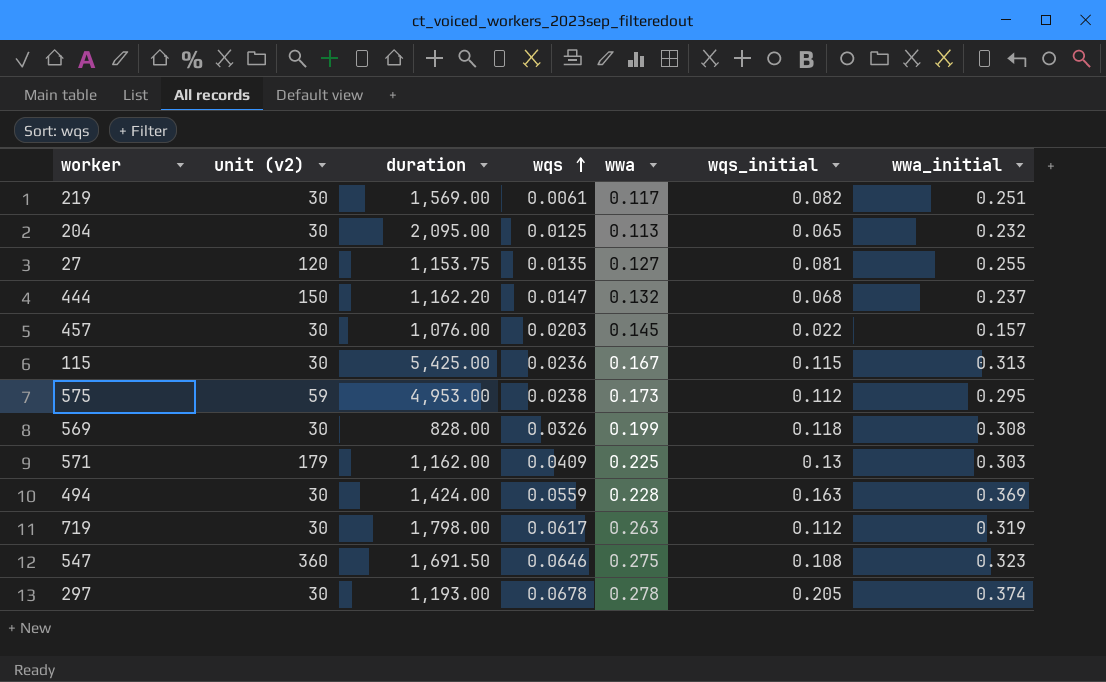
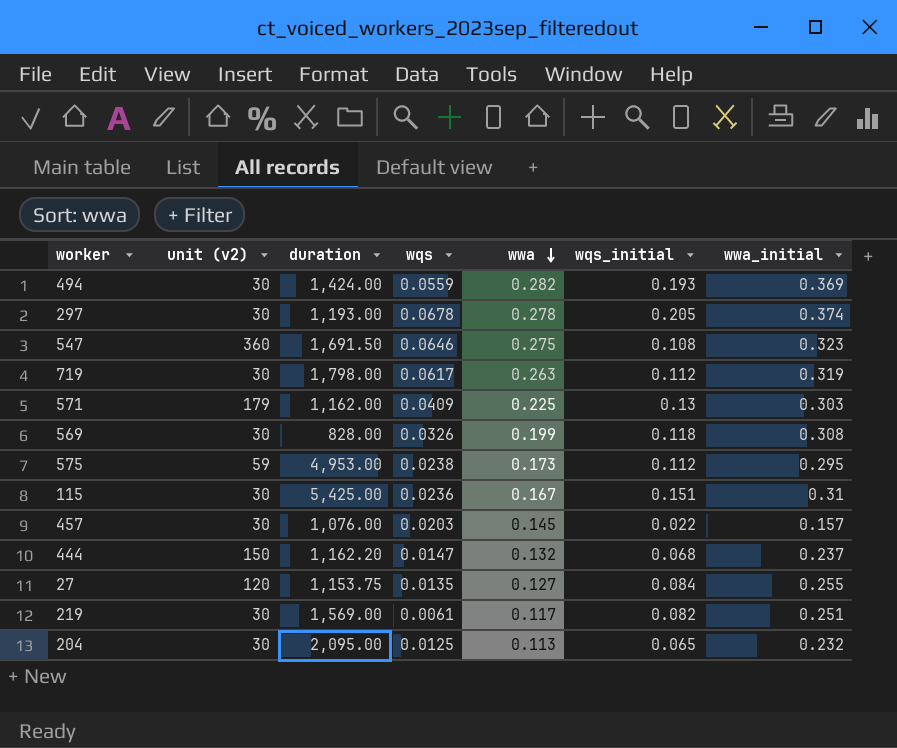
row order: wqs ascending -> wwa descending
494 | wwa: 0.228 -> 0.282
494 | wqs_initial: 0.163 -> 0.193
115 | wqs_initial: 0.115 -> 0.151
115 | wwa_initial: 0.313 -> 0.31
27 | wqs_initial: 0.081 -> 0.084

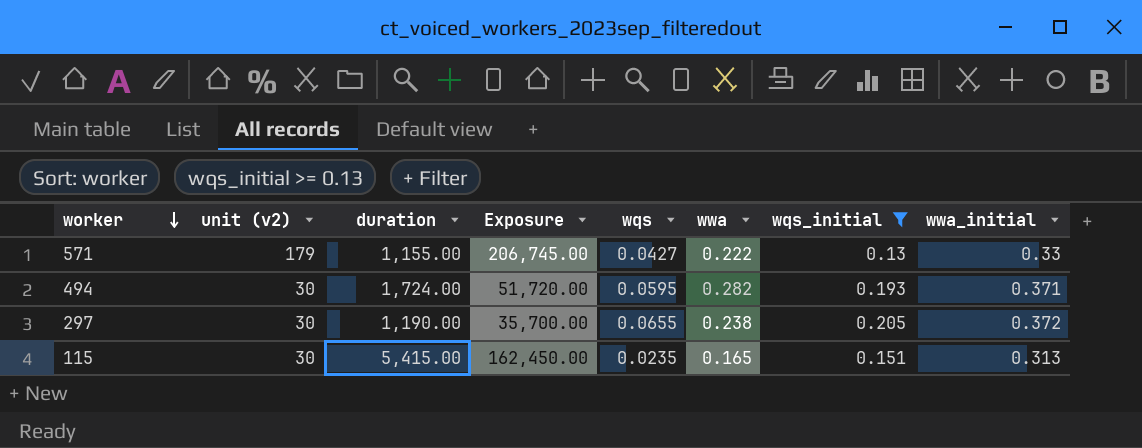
filter: none -> wqs_initial >= 0.13
row order: wwa descending -> worker descending
column Exposure | formula: none -> [unit (v2)] * [duration]
571 | duration: 1,162.00 -> 1,155.00
571 | wqs: 0.0409 -> 0.0427
571 | wwa: 0.225 -> 0.222
571 | wwa_initial: 0.303 -> 0.33
494 | duration: 1,424.00 -> 1,724.00
494 | wqs: 0.0559 -> 0.0595
494 | wwa_initial: 0.369 -> 0.371
297 | duration: 1,193.00 -> 1,190.00
297 | wqs: 0.0678 -> 0.0655
297 | wwa: 0.278 -> 0.238
297 | wwa_initial: 0.374 -> 0.372
115 | duration: 5,425.00 -> 5,415.00
115 | wqs: 0.0236 -> 0.0235
115 | wwa: 0.167 -> 0.165
115 | wwa_initial: 0.31 -> 0.313

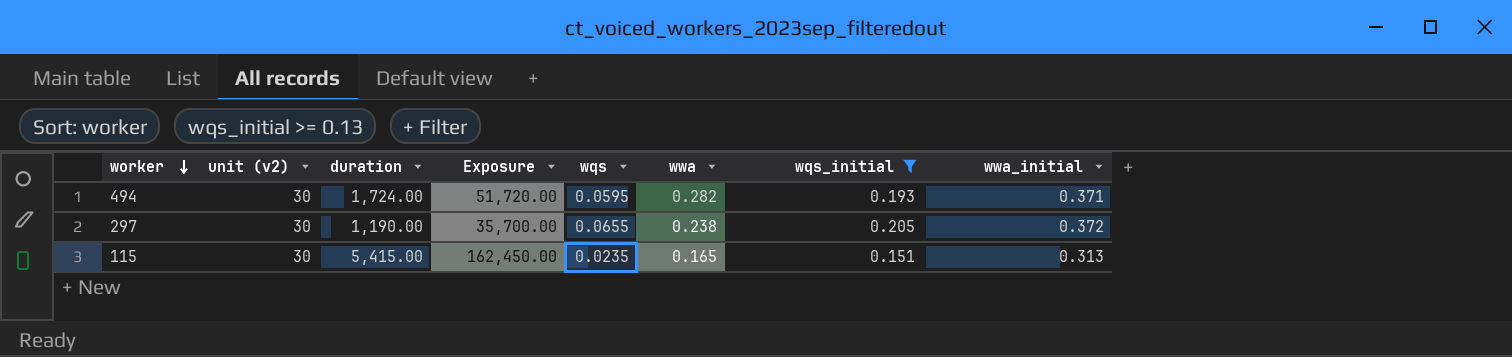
row 571: 179 | 1,155.00 | 206,745.00 | 0.0427 | 0.222 | 0.13 | 0.33 -> none

